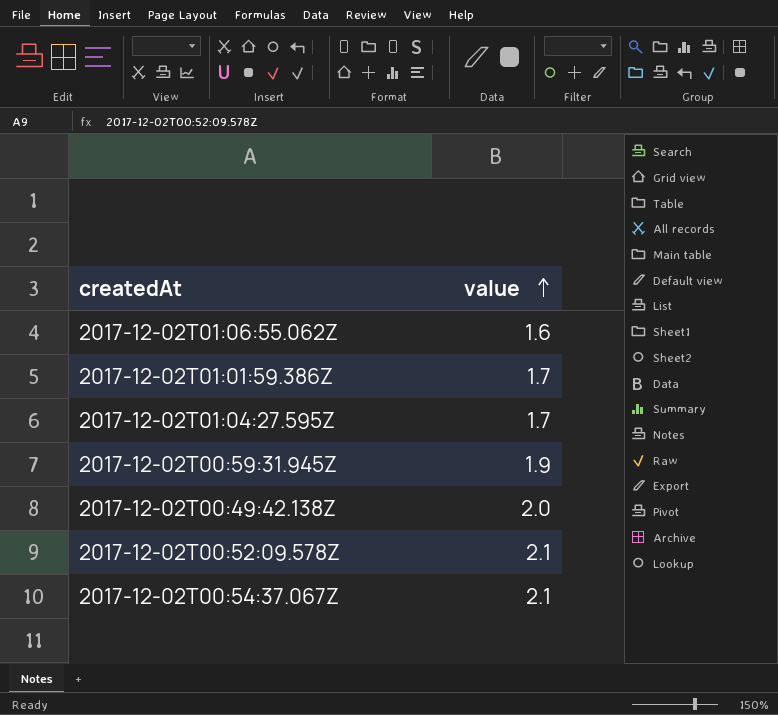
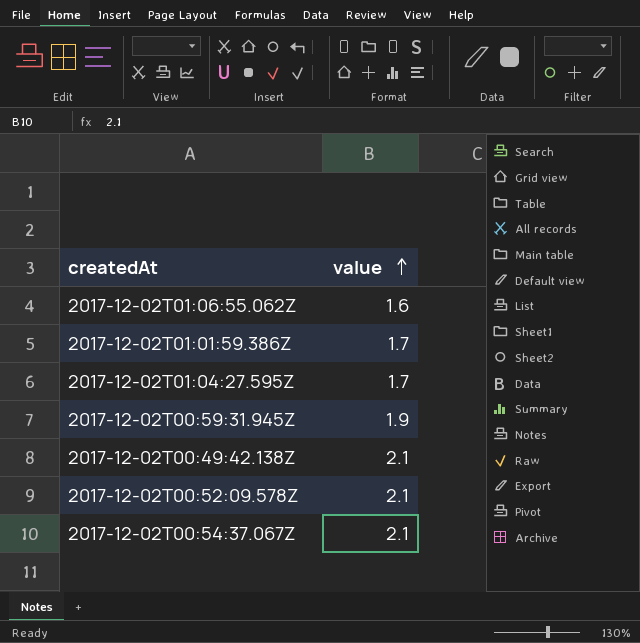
2017-12-02T00:49:42.138Z | value: 2.0 -> 2.1

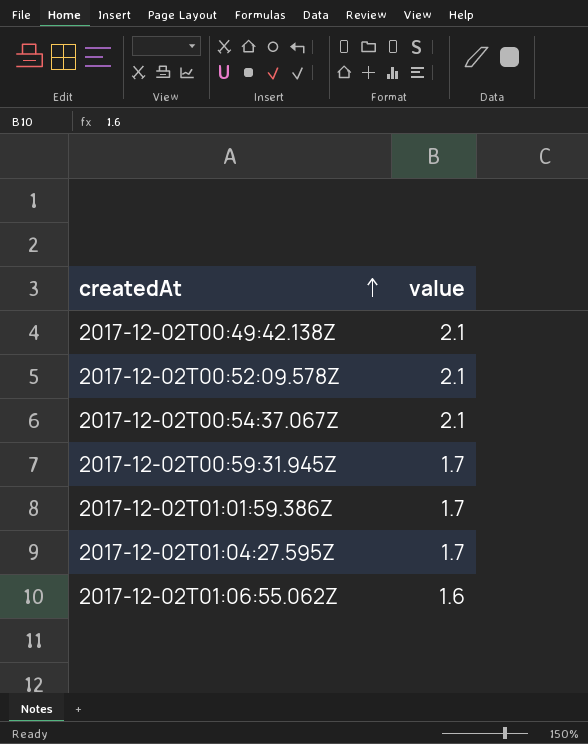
row order: value ascending -> createdAt ascending
2017-12-02T00:59:31.945Z | value: 1.9 -> 1.7

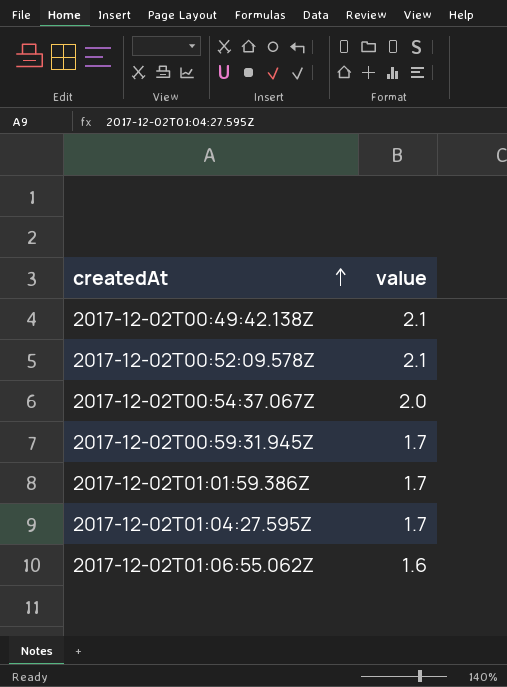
2017-12-02T00:54:37.067Z | value: 2.1 -> 2.0

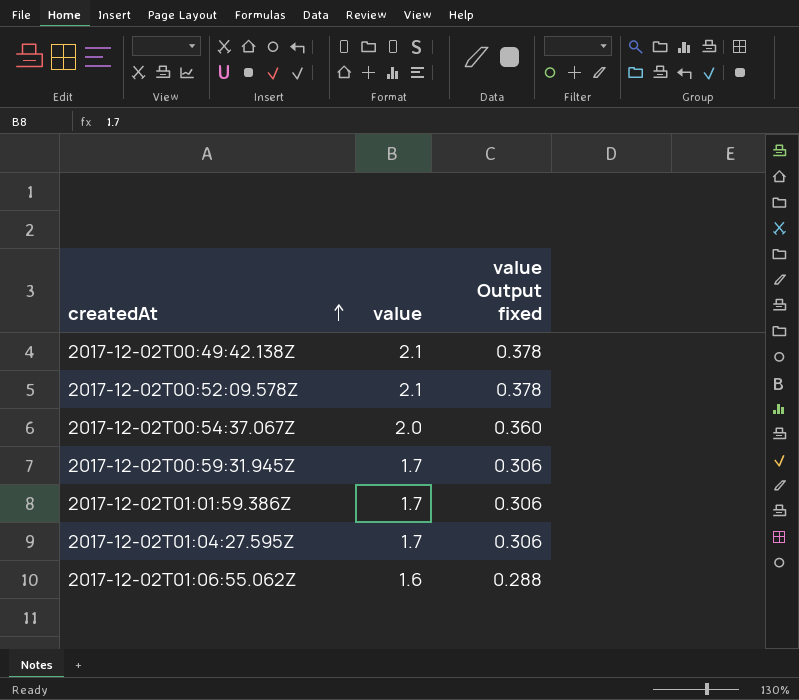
column value Output fixed | formula: none -> [value] * 0.18

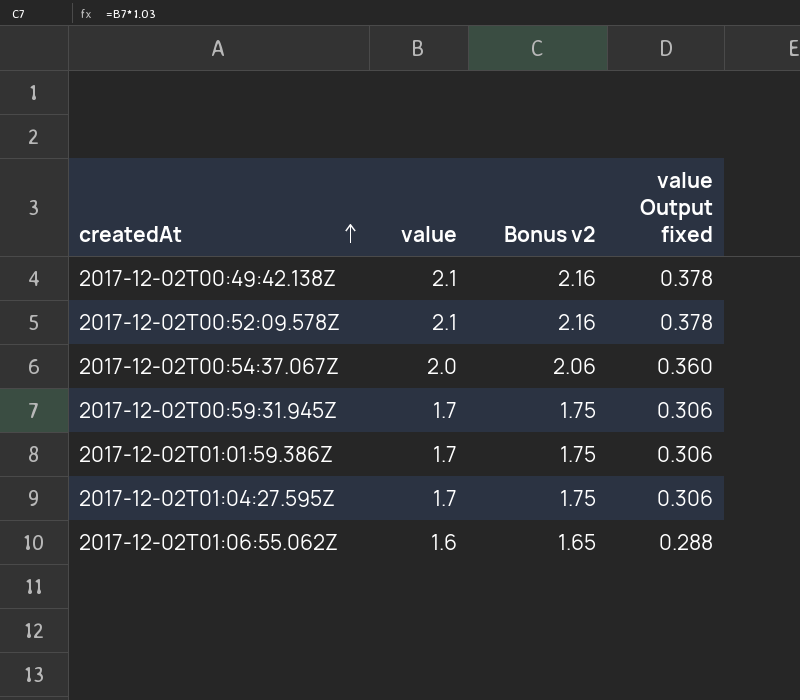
column Bonus v2 | formula: none -> [value] * 1.03

